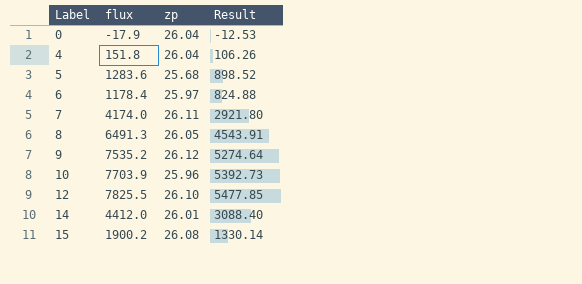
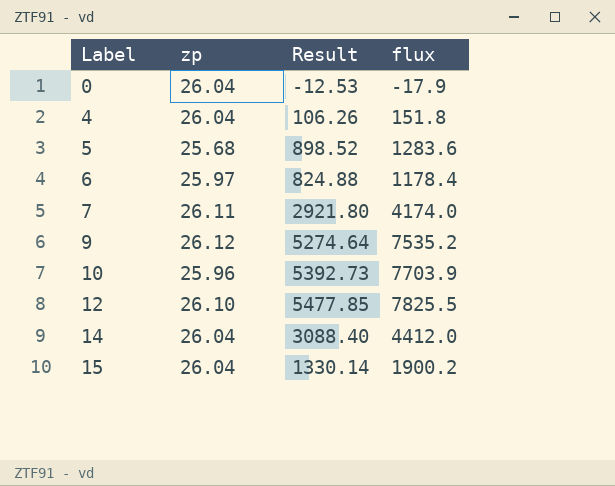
column flux | position: 2 -> 4
row 8: 6491.3 | 26.05 | 4543.91 -> none
14 | zp: 26.01 -> 26.04
15 | zp: 26.08 -> 26.04

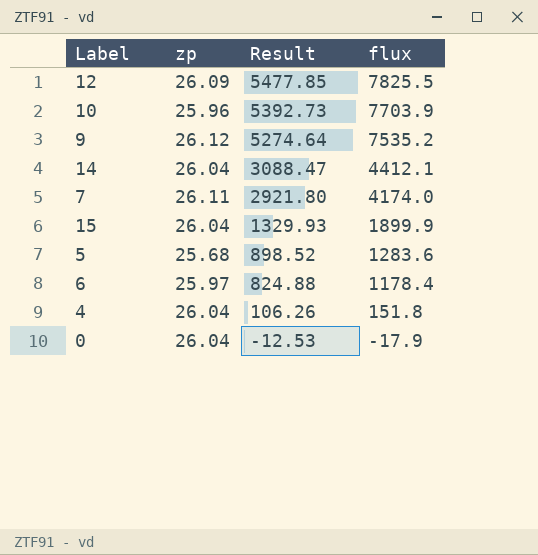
row order: Label ascending -> Result descending
12 | zp: 26.10 -> 26.09
14 | Result: 3088.40 -> 3088.47
14 | flux: 4412.0 -> 4412.1
15 | Result: 1330.14 -> 1329.93
15 | flux: 1900.2 -> 1899.9

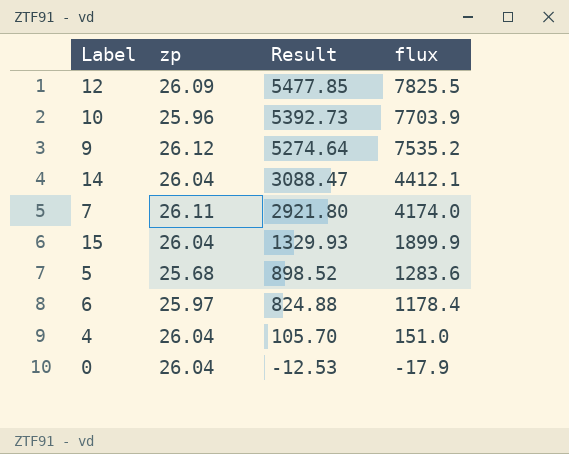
4 | Result: 106.26 -> 105.70
4 | flux: 151.8 -> 151.0

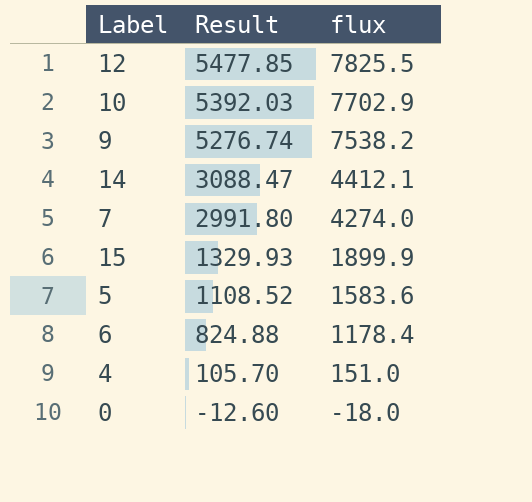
column zp | position: 2 -> none
10 | Result: 5392.73 -> 5392.03
10 | flux: 7703.9 -> 7702.9
9 | Result: 5274.64 -> 5276.74
9 | flux: 7535.2 -> 7538.2
7 | Result: 2921.80 -> 2991.80
7 | flux: 4174.0 -> 4274.0
5 | Result: 898.52 -> 1108.52
5 | flux: 1283.6 -> 1583.6
0 | Result: -12.53 -> -12.60
0 | flux: -17.9 -> -18.0

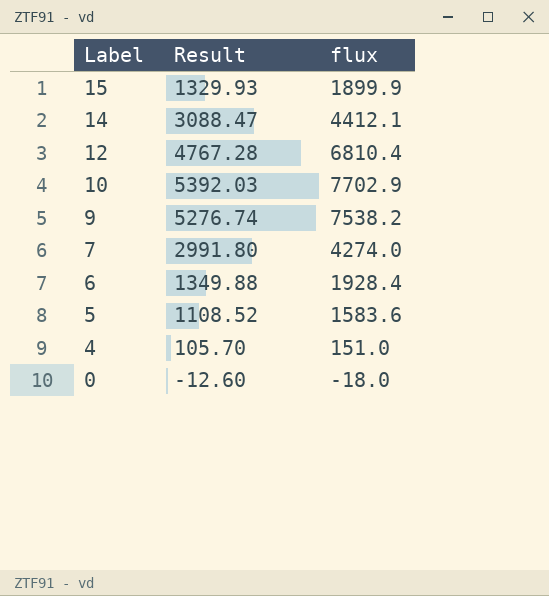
row order: Result descending -> Label descending
12 | Result: 5477.85 -> 4767.28
12 | flux: 7825.5 -> 6810.4
6 | Result: 824.88 -> 1349.88
6 | flux: 1178.4 -> 1928.4

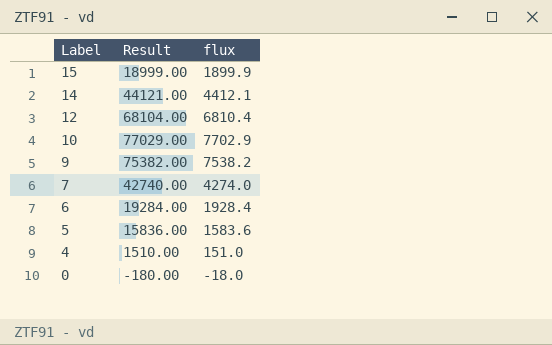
column Result | formula: [flux] * 0.7 -> [flux] * 10

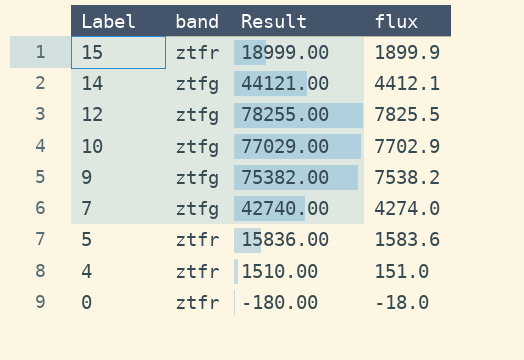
column band | position: none -> 2
row 6: 19284.00 | 1928.4 -> none
12 | Result: 68104.00 -> 78255.00
12 | flux: 6810.4 -> 7825.5

